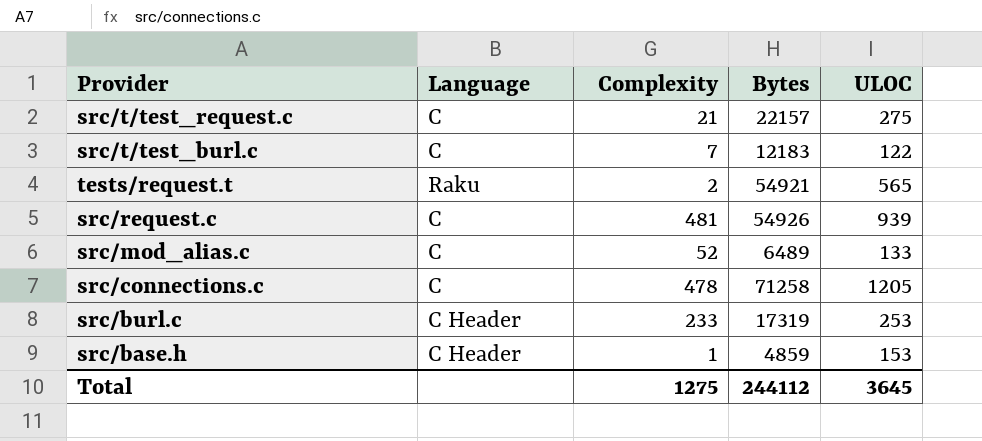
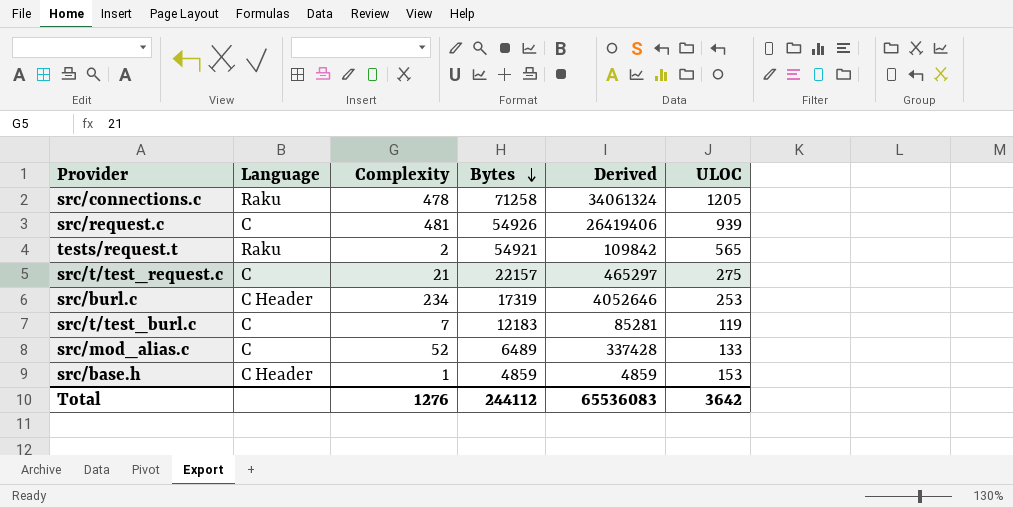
row order: none -> Bytes descending
column Derived | formula: none -> [Complexity] * [Bytes]
src/connections.c | Language: C -> Raku
src/burl.c | Complexity: 233 -> 234
src/t/test_burl.c | ULOC: 122 -> 119
Total | Complexity: 1275 -> 1276
Total | ULOC: 3645 -> 3642

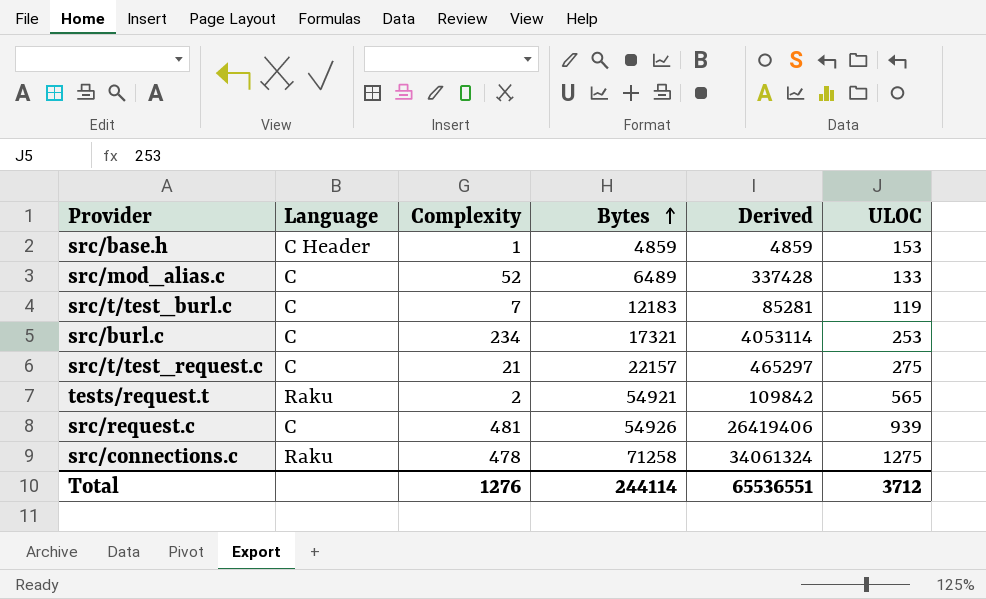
row order: Bytes descending -> Bytes ascending
src/burl.c | Language: C Header -> C
src/burl.c | Bytes: 17319 -> 17321
src/burl.c | Derived: 4052646 -> 4053114
src/connections.c | ULOC: 1205 -> 1275
Total | Bytes: 244112 -> 244114
Total | Derived: 65536083 -> 65536551
Total | ULOC: 3642 -> 3712

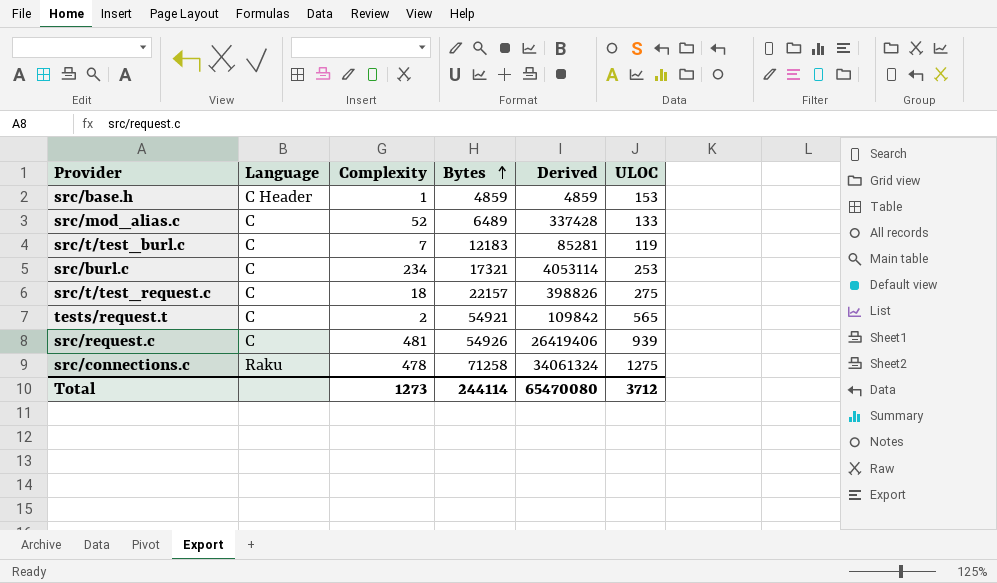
src/t/test_request.c | Complexity: 21 -> 18
src/t/test_request.c | Derived: 465297 -> 398826
tests/request.t | Language: Raku -> C
Total | Complexity: 1276 -> 1273
Total | Derived: 65536551 -> 65470080

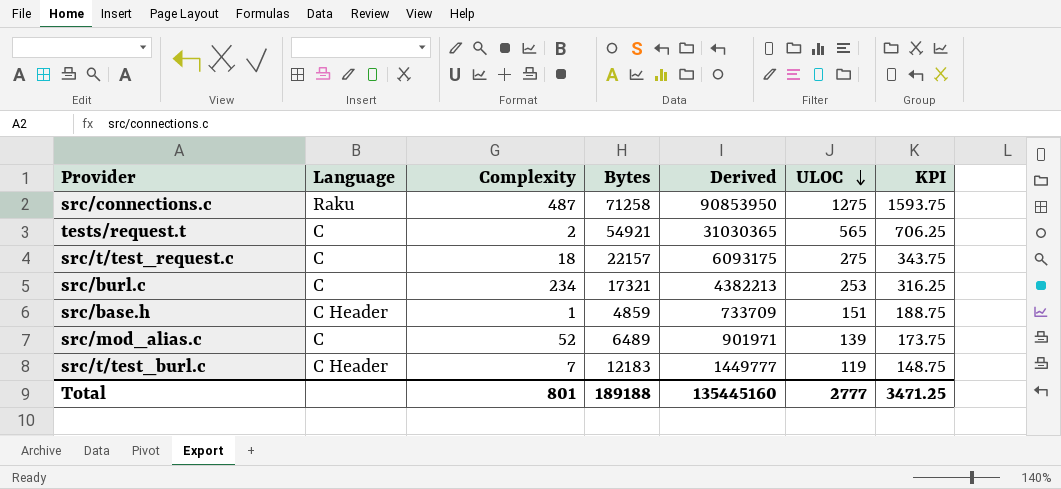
row order: Bytes ascending -> ULOC descending
column Derived | formula: [Complexity] * [Bytes] -> [Bytes] * [ULOC]
column KPI | formula: none -> [ULOC] * 1.25
row src/request.c: C | 481 | 54926 | 26419406 | 939 -> none
src/connections.c | Complexity: 478 -> 487
src/base.h | ULOC: 153 -> 151
src/mod_alias.c | ULOC: 133 -> 139
src/t/test_burl.c | Language: C -> C Header
Total | Complexity: 1273 -> 801
Total | Bytes: 244114 -> 189188
Total | Derived: 65470080 -> 135445160
Total | ULOC: 3712 -> 2777

